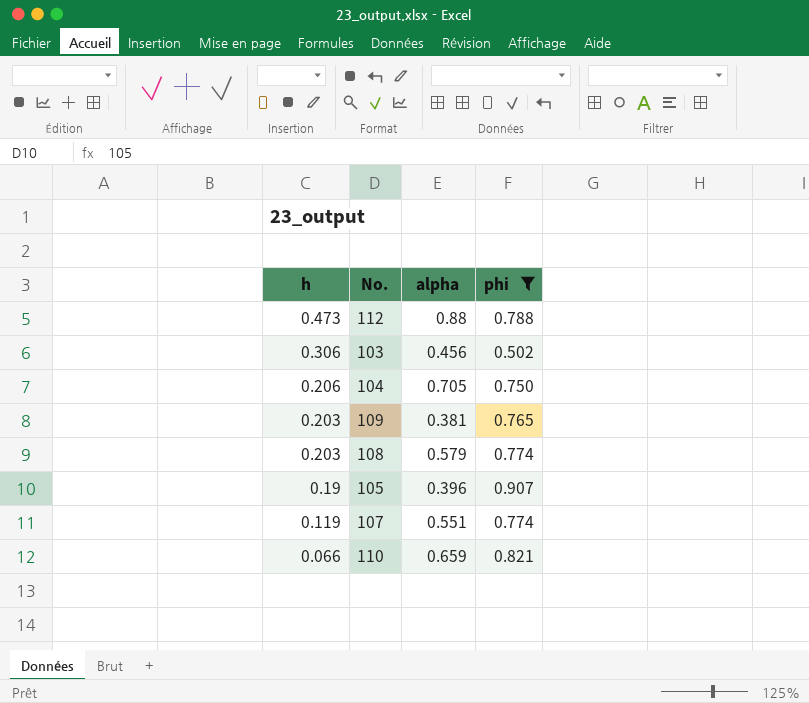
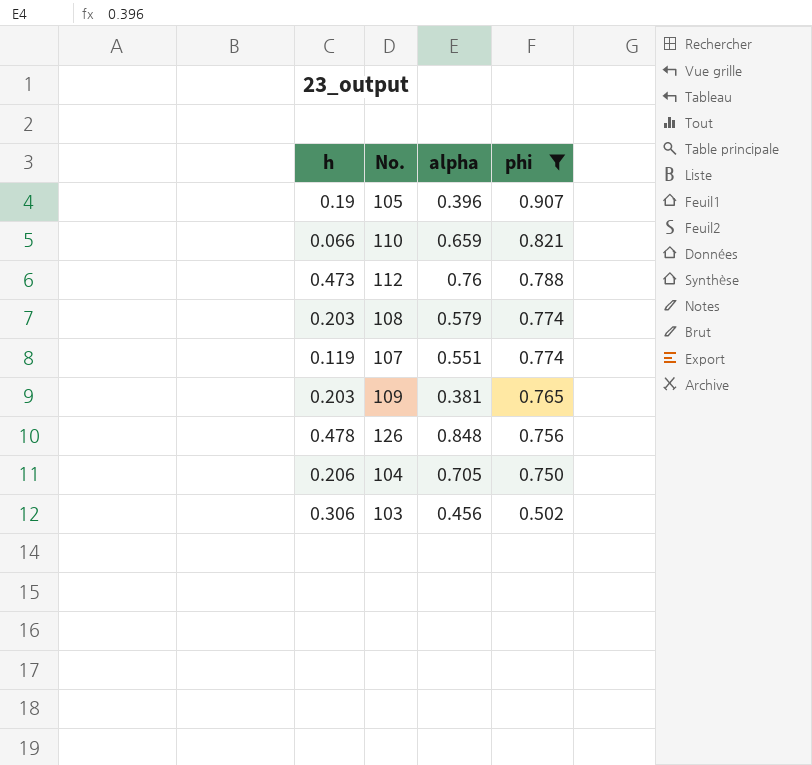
row order: h descending -> phi descending
112 | alpha: 0.88 -> 0.76
row 126: none -> 0.478 | 0.848 | 0.756

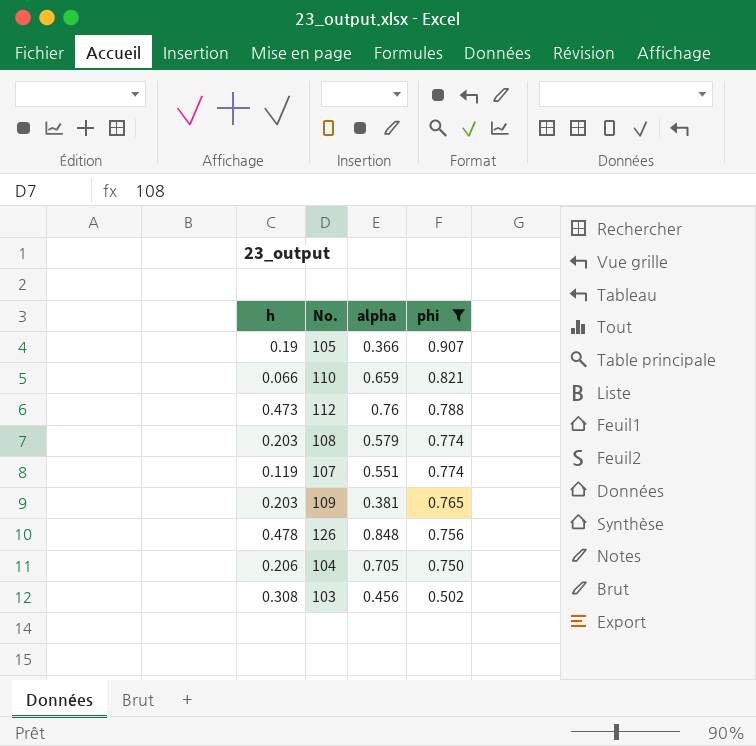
105 | alpha: 0.396 -> 0.366
103 | h: 0.306 -> 0.308

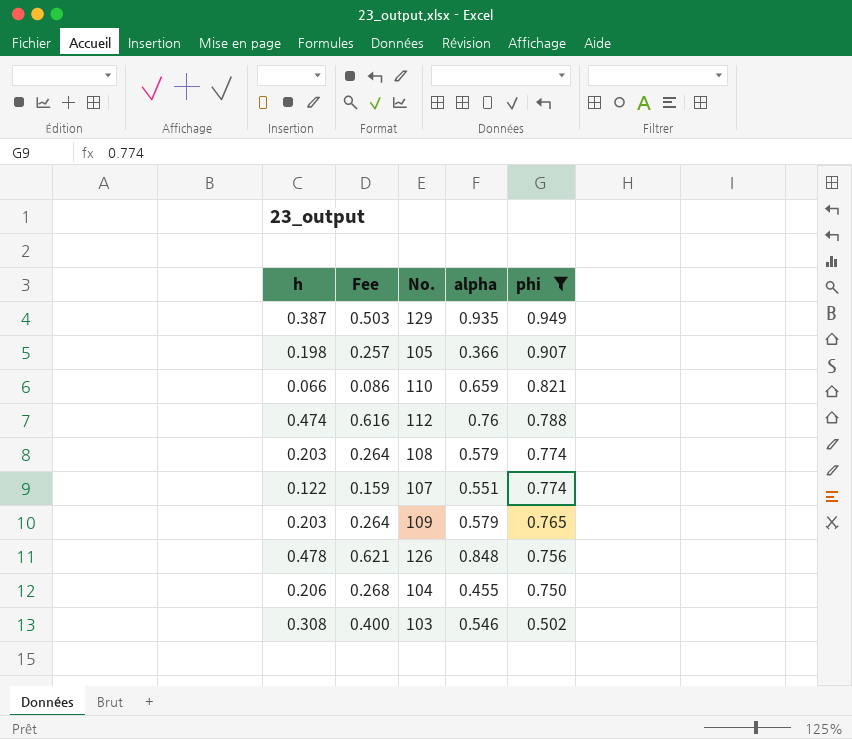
column Fee | formula: none -> [h] * 1.3
row 129: none -> 0.387 | 0.503 | 0.935 | 0.949
105 | h: 0.19 -> 0.198
112 | h: 0.473 -> 0.474
107 | h: 0.119 -> 0.122
109 | alpha: 0.381 -> 0.579
104 | alpha: 0.705 -> 0.455
103 | alpha: 0.456 -> 0.546

